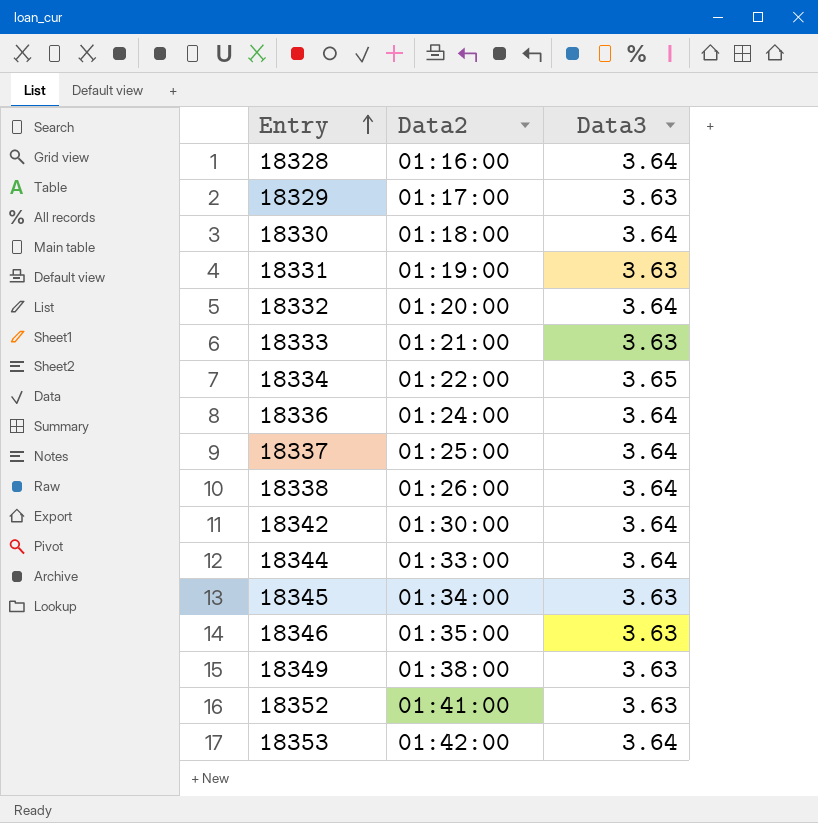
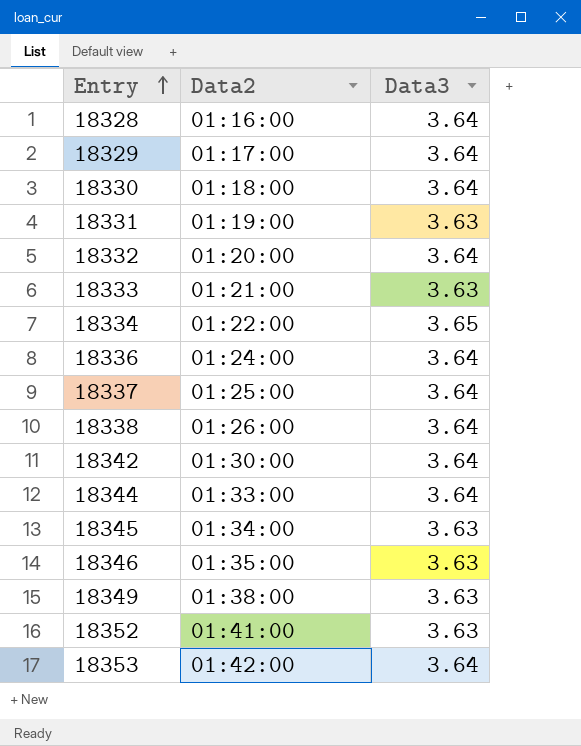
18329 | Data3: 3.63 -> 3.64

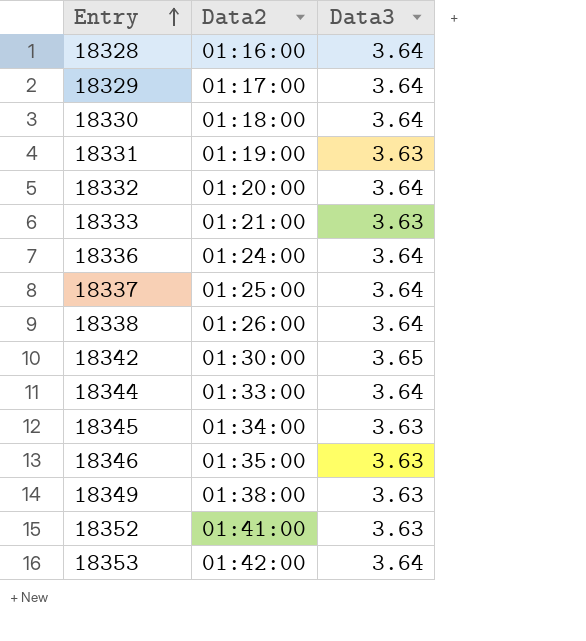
row 18334: 01:22:00 | 3.65 -> none
18342 | Data3: 3.64 -> 3.65

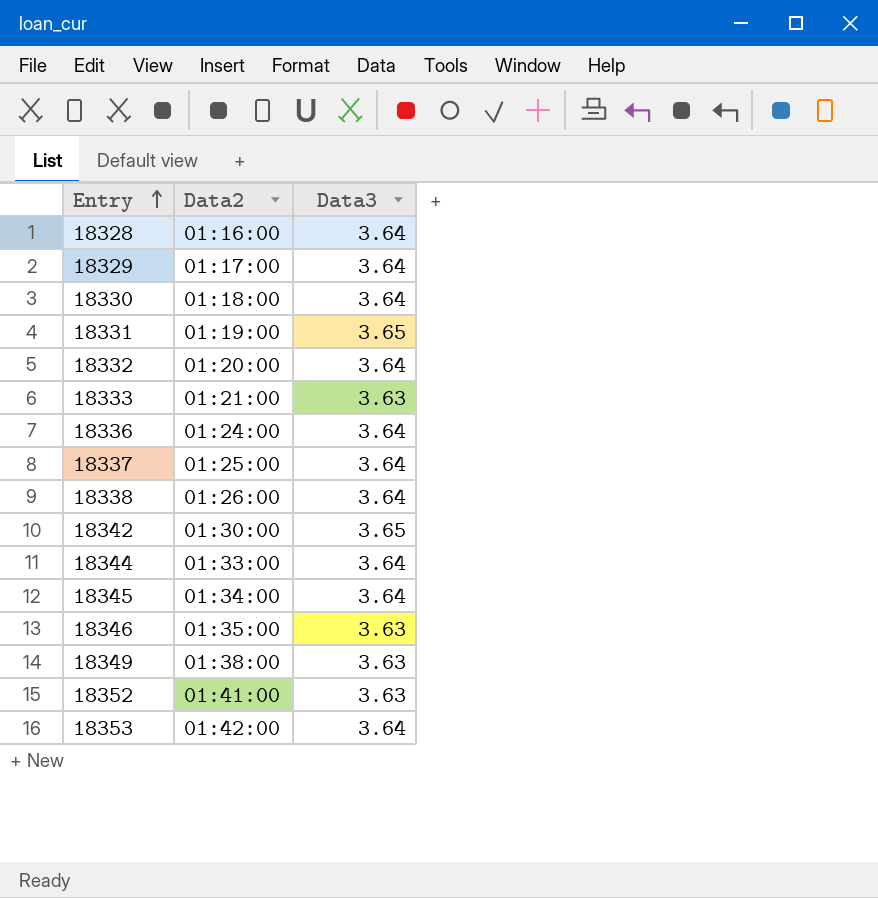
18331 | Data3: 3.63 -> 3.65
18345 | Data3: 3.63 -> 3.64

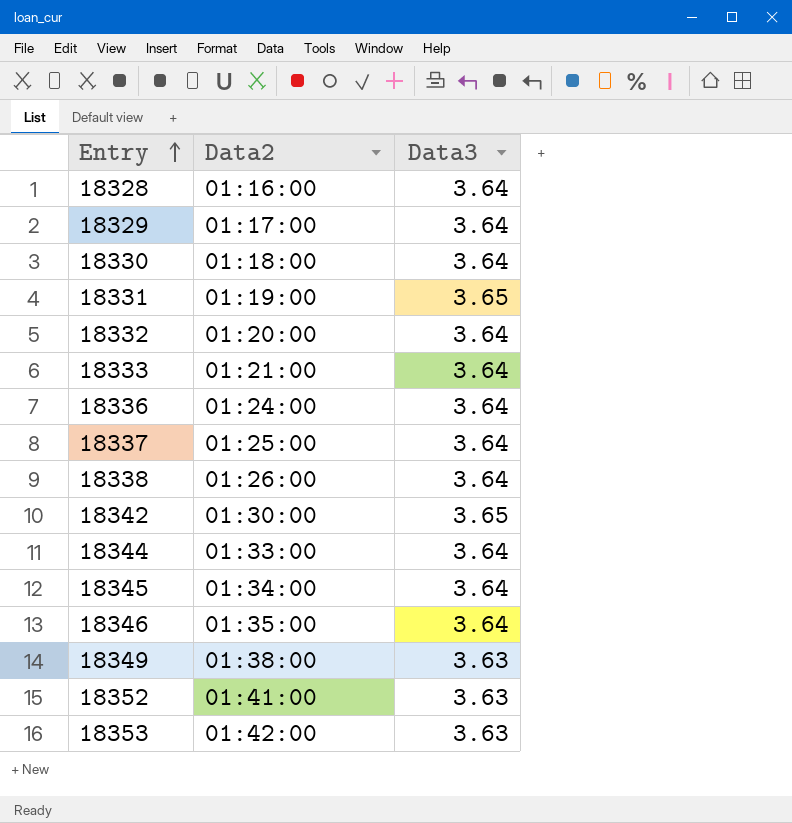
18333 | Data3: 3.63 -> 3.64
18346 | Data3: 3.63 -> 3.64
18353 | Data3: 3.64 -> 3.63

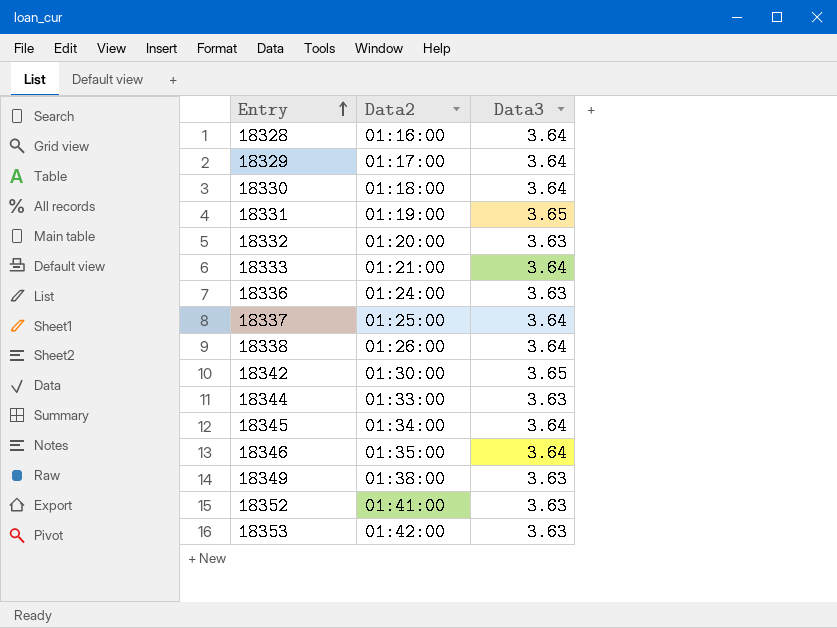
18332 | Data3: 3.64 -> 3.63
18336 | Data3: 3.64 -> 3.63
18344 | Data3: 3.64 -> 3.63

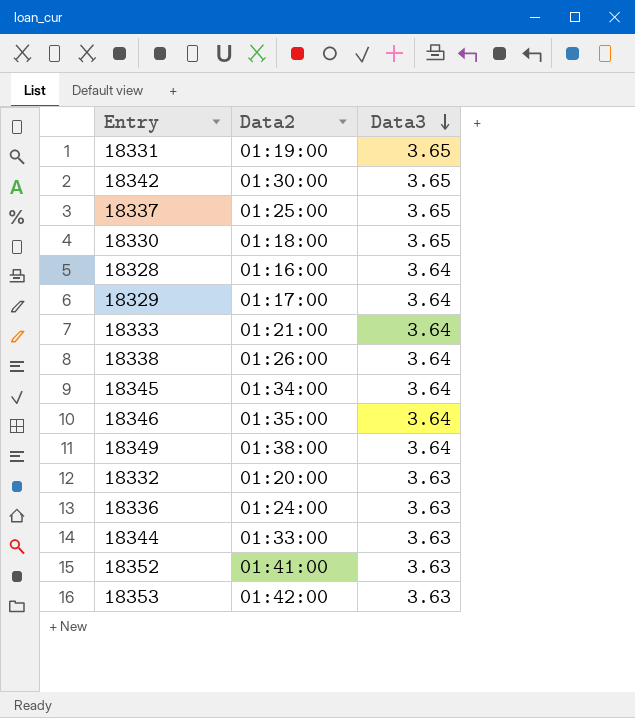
row order: Entry ascending -> Data3 descending
18337 | Data3: 3.64 -> 3.65
18330 | Data3: 3.64 -> 3.65
18349 | Data3: 3.63 -> 3.64

